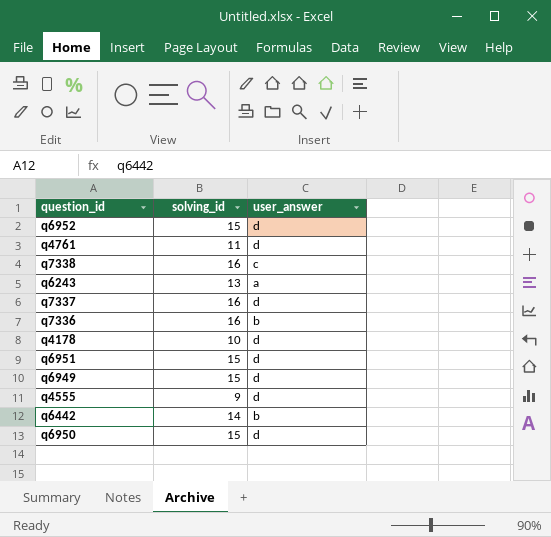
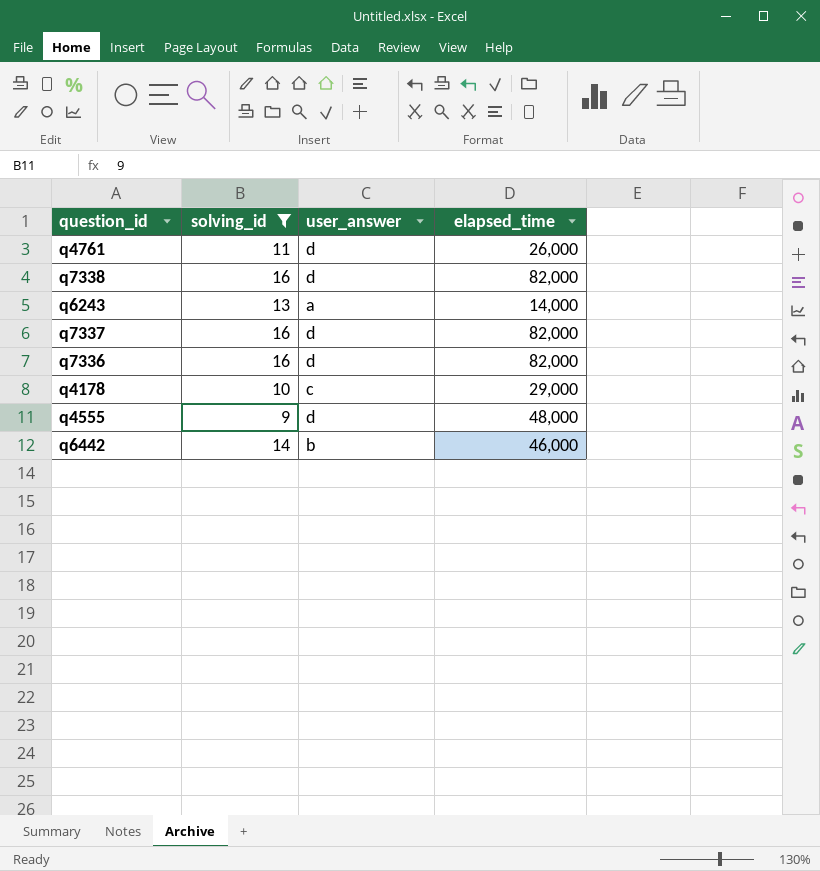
filter: none -> solving_id != 15
column elapsed_time | position: none -> 4
q7338 | user_answer: c -> d
q7336 | user_answer: b -> d
q4178 | user_answer: d -> c

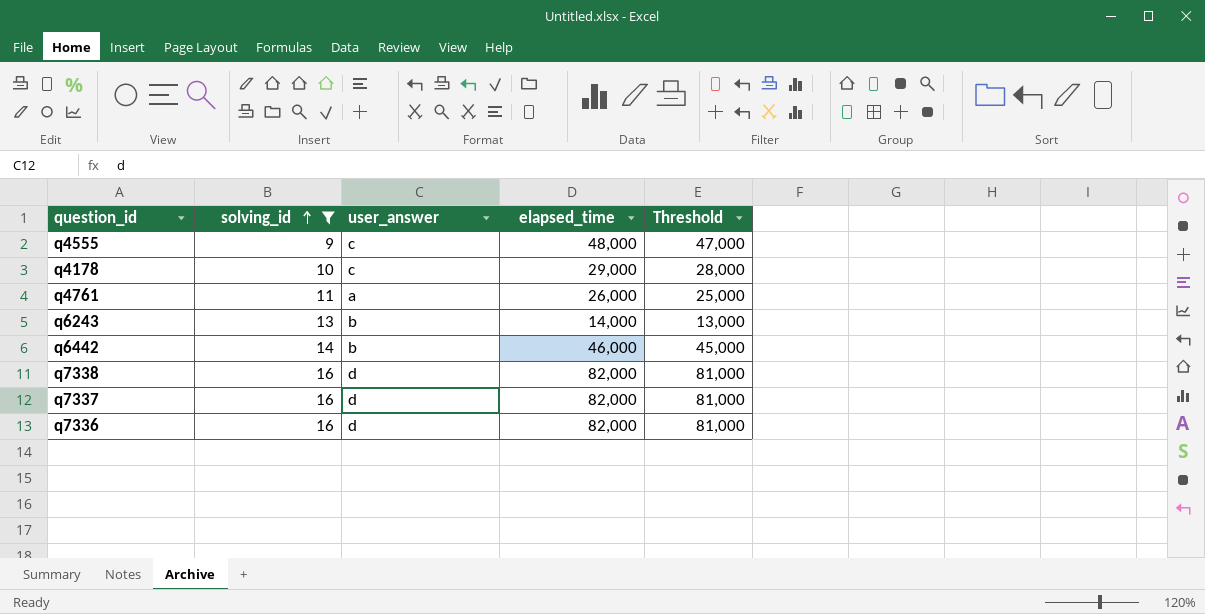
row order: none -> solving_id ascending
column Threshold | formula: none -> [elapsed_time] - 1000
q4555 | user_answer: d -> c
q4761 | user_answer: d -> a
q6243 | user_answer: a -> b

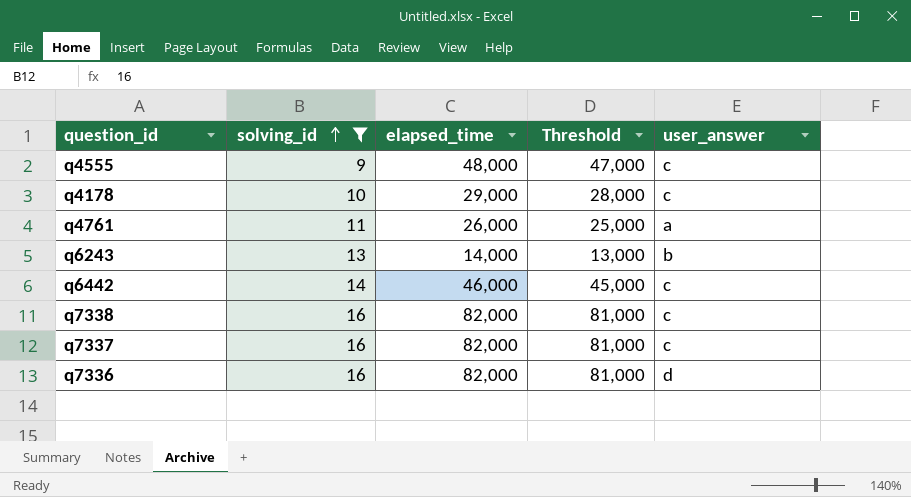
column user_answer | position: 3 -> 5
q6442 | user_answer: b -> c
q7338 | user_answer: d -> c
q7337 | user_answer: d -> c

